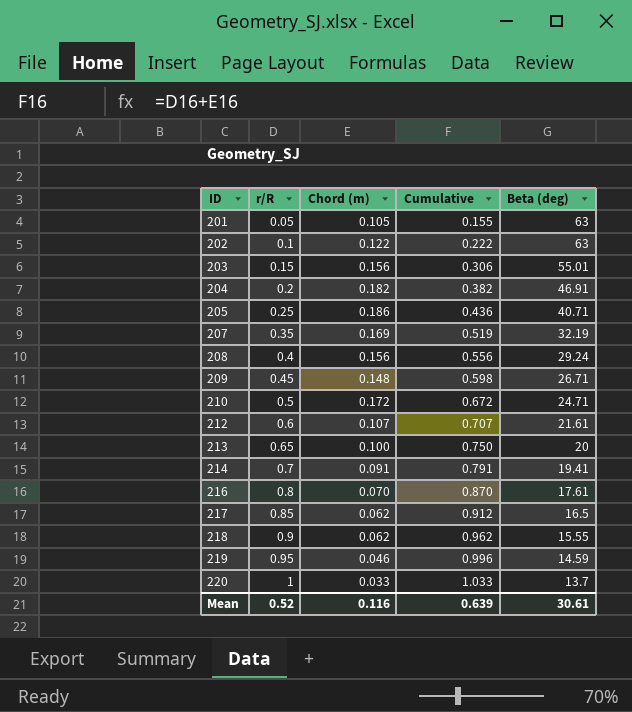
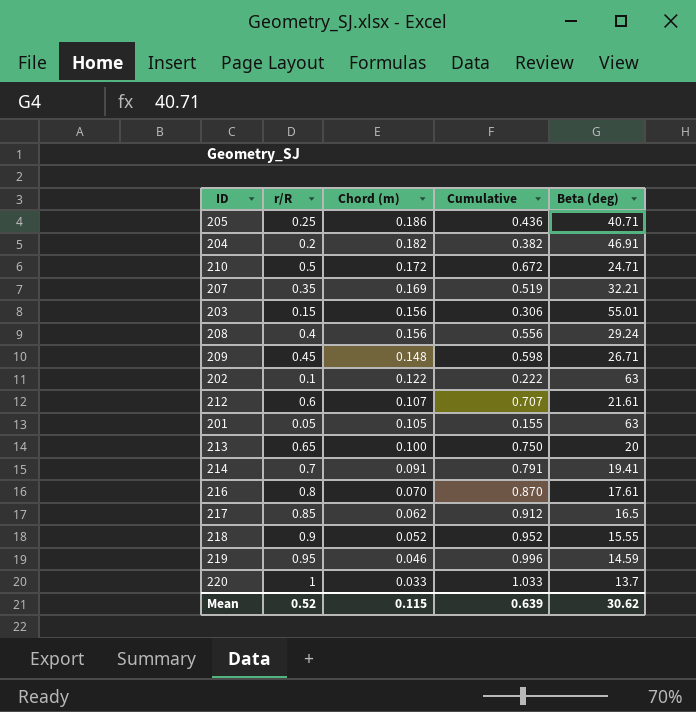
row order: ID ascending -> Chord (m) descending
207 | Beta (deg): 32.19 -> 32.21
218 | Chord (m): 0.062 -> 0.052
218 | Cumulative: 0.962 -> 0.952
Mean | Chord (m): 0.116 -> 0.115
Mean | Beta (deg): 30.61 -> 30.62

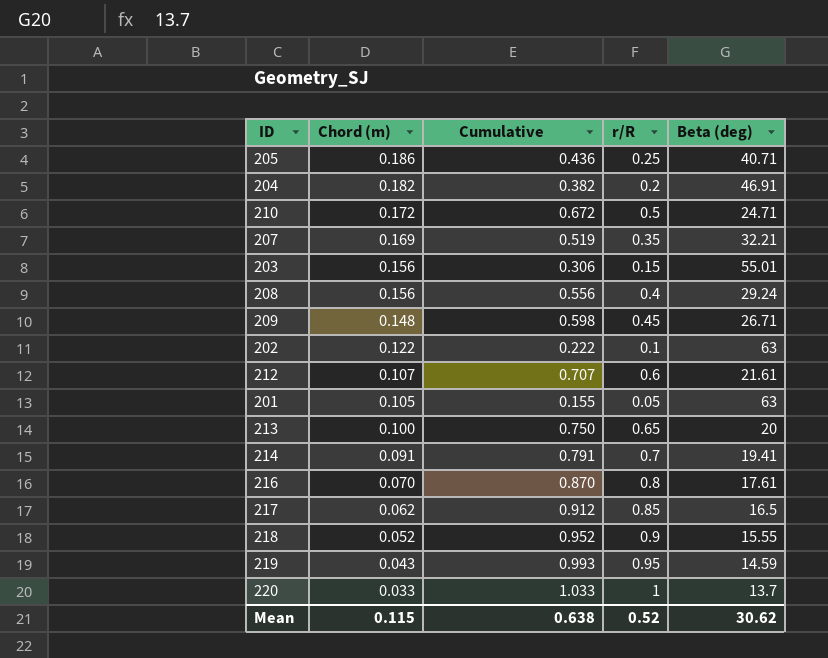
column r/R | position: 2 -> 4
219 | Chord (m): 0.046 -> 0.043
219 | Cumulative: 0.996 -> 0.993
Mean | Cumulative: 0.639 -> 0.638

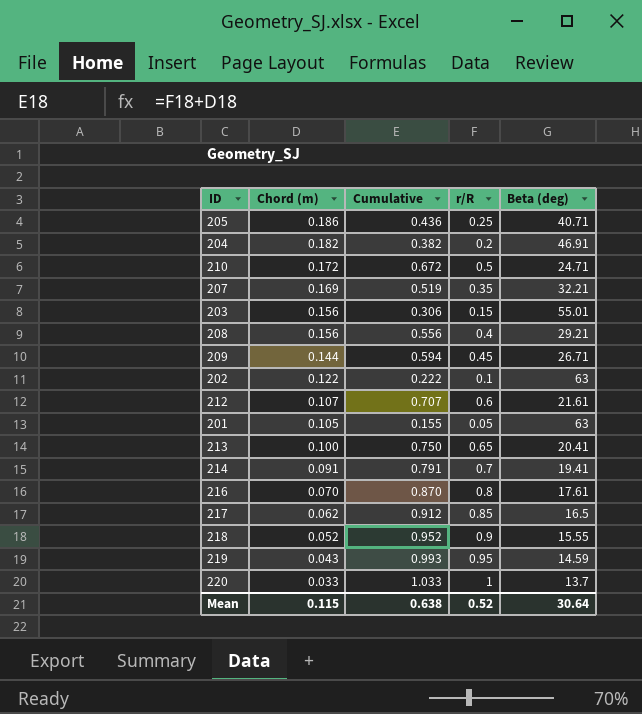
208 | Beta (deg): 29.24 -> 29.21
209 | Chord (m): 0.148 -> 0.144
209 | Cumulative: 0.598 -> 0.594
213 | Beta (deg): 20 -> 20.41
Mean | Beta (deg): 30.62 -> 30.64

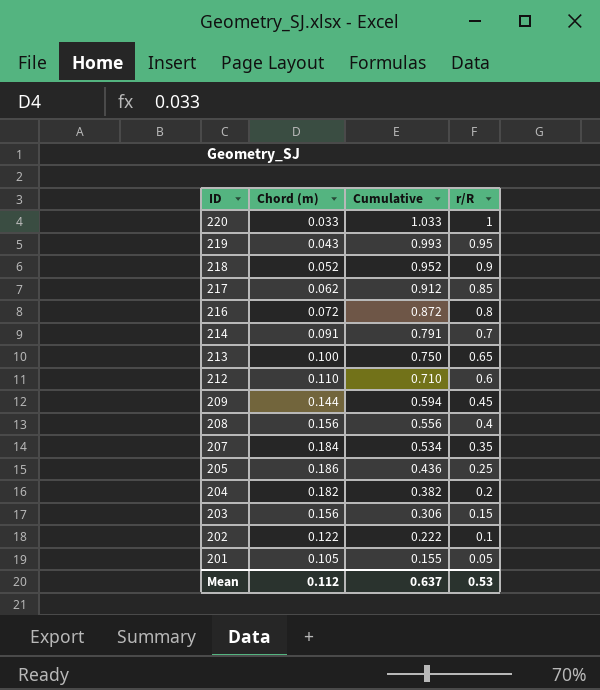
row order: Chord (m) descending -> ID descending
column Beta (deg) | position: 5 -> none
row 210: 0.172 | 0.672 | 0.5 | 24.71 -> none
216 | Chord (m): 0.070 -> 0.072
216 | Cumulative: 0.870 -> 0.872
212 | Chord (m): 0.107 -> 0.110
212 | Cumulative: 0.707 -> 0.710
207 | Chord (m): 0.169 -> 0.184
207 | Cumulative: 0.519 -> 0.534
Mean | Chord (m): 0.115 -> 0.112
Mean | Cumulative: 0.638 -> 0.637
Mean | r/R: 0.52 -> 0.53

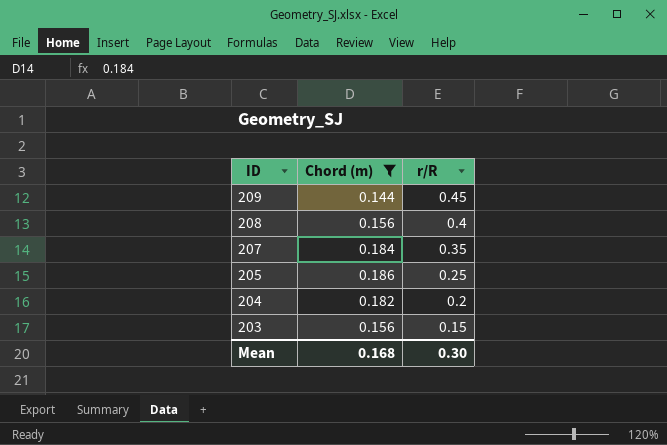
filter: none -> Chord (m) >= 0.144
column Cumulative | formula: [Chord (m)] + [r/R] -> none
Mean | Chord (m): 0.112 -> 0.168
Mean | r/R: 0.53 -> 0.30

